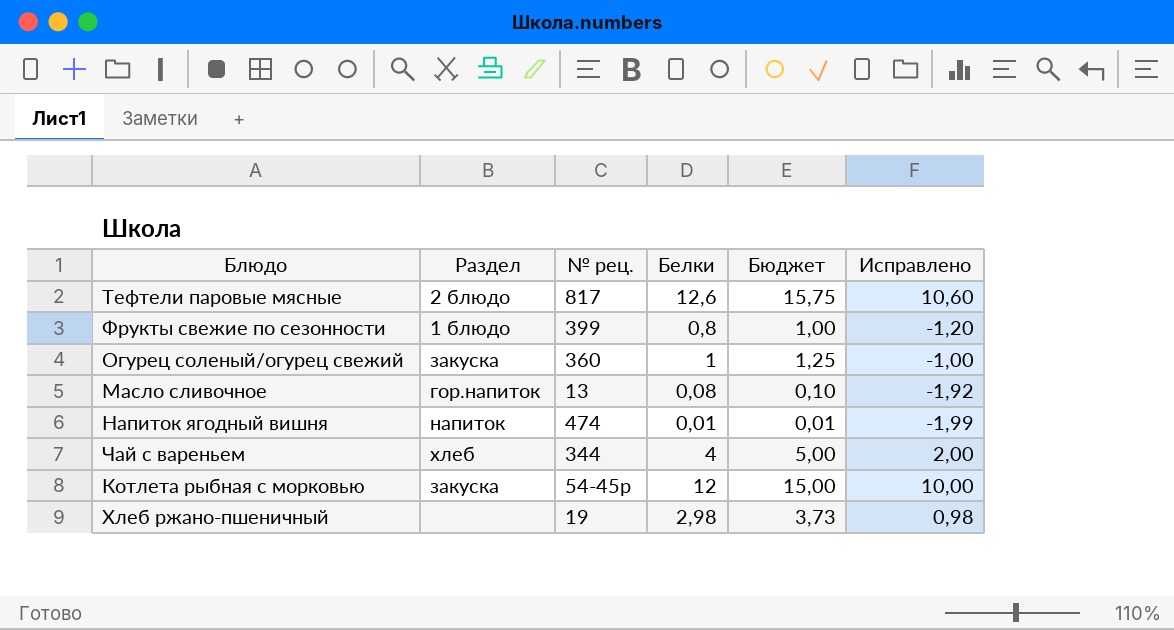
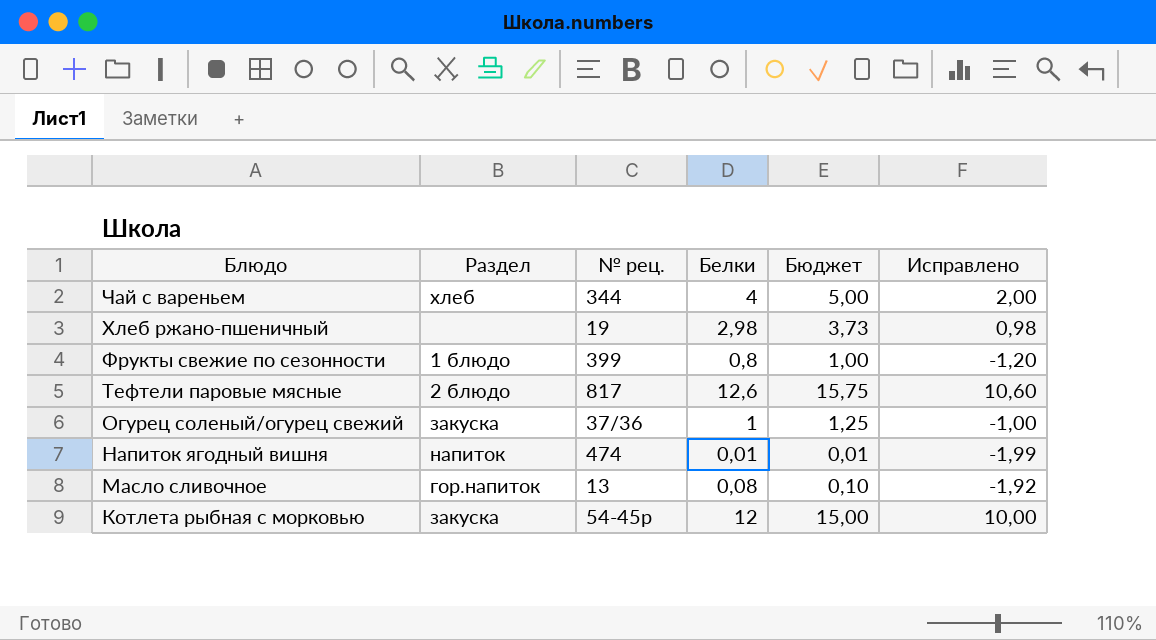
row order: none -> Блюдо descending
Огурец соленый/огурец свежий | № рец.: 360 -> 37/36

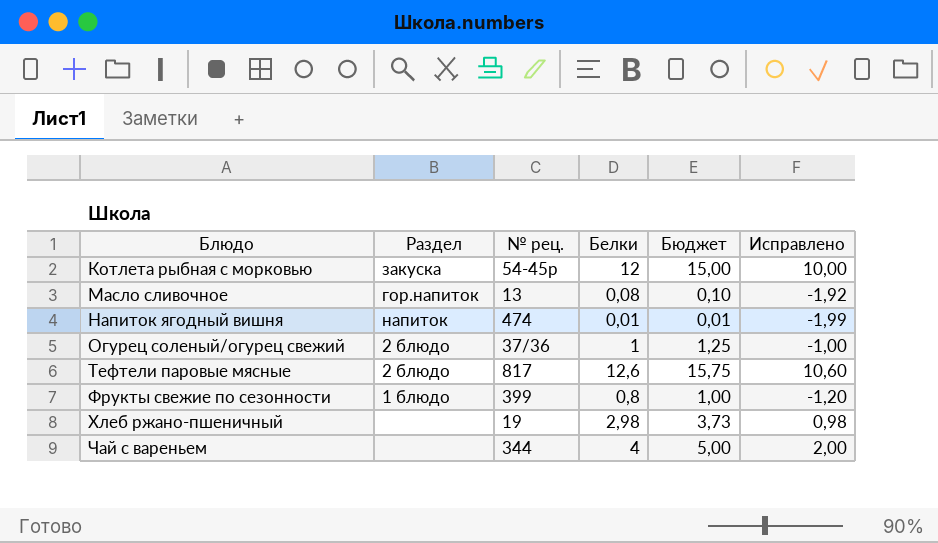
row order: Блюдо descending -> Блюдо ascending
Огурец соленый/огурец свежий | Раздел: закуска -> 2 блюдо
Чай с вареньем | Раздел: хлеб -> none

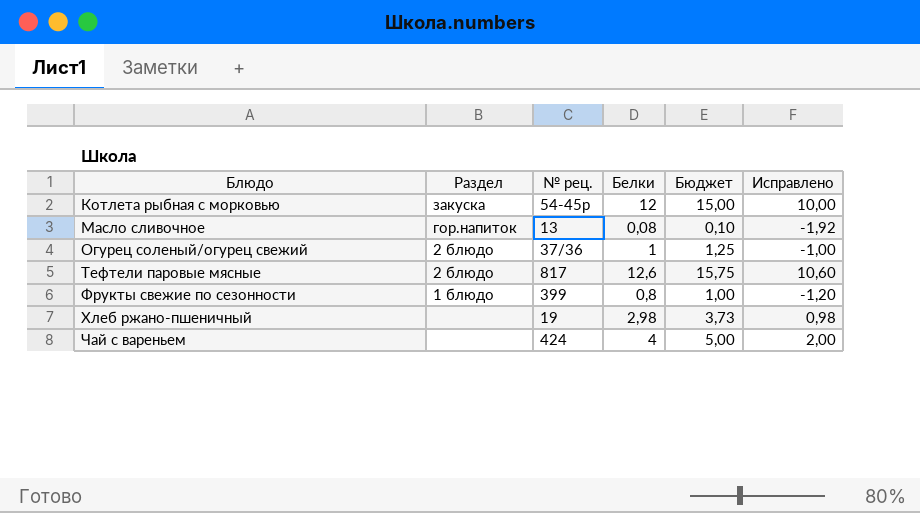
row Напиток ягодный вишня: напиток | 474 | 0,01 | 0,01 | -1,99 -> none
Чай с вареньем | № рец.: 344 -> 424

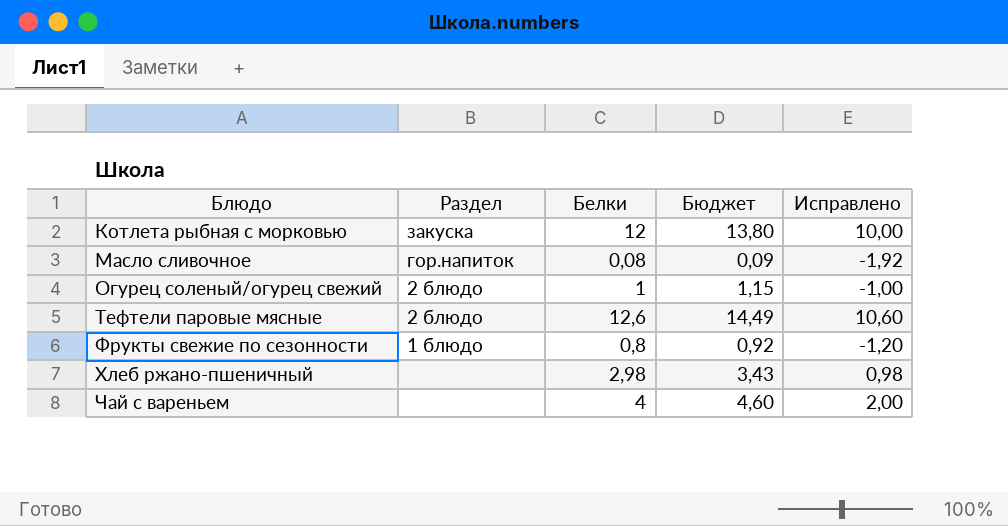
column № рец. | position: 3 -> none
column Бюджет | formula: [Белки] * 1,25 -> [Белки] * 1,15

